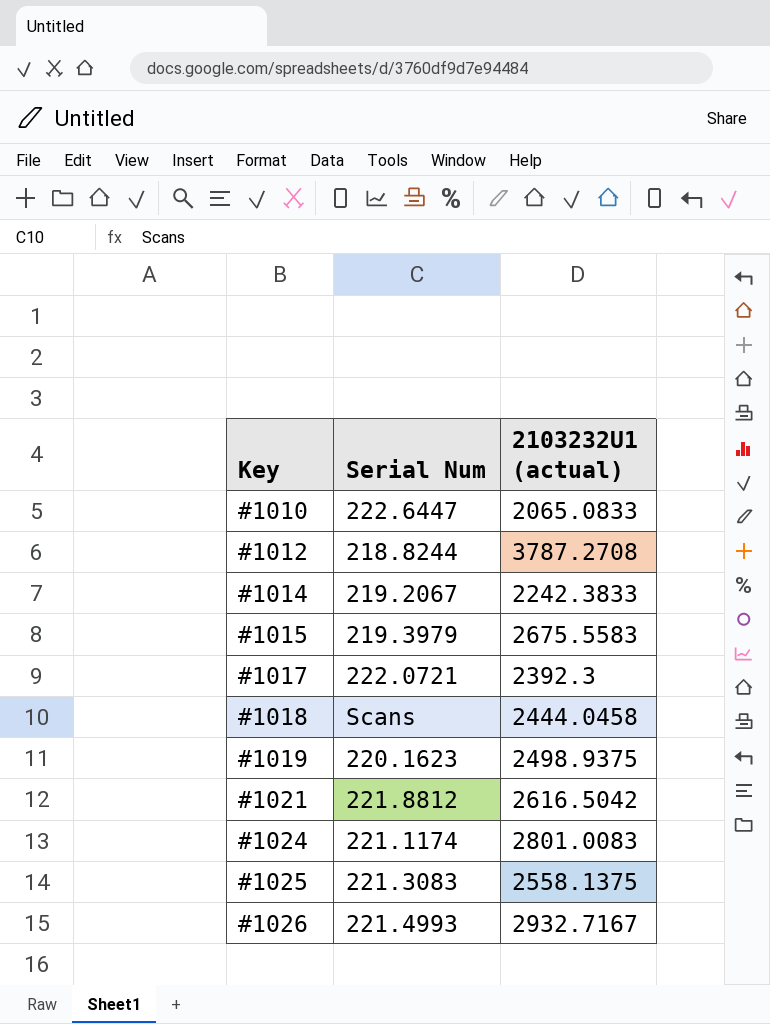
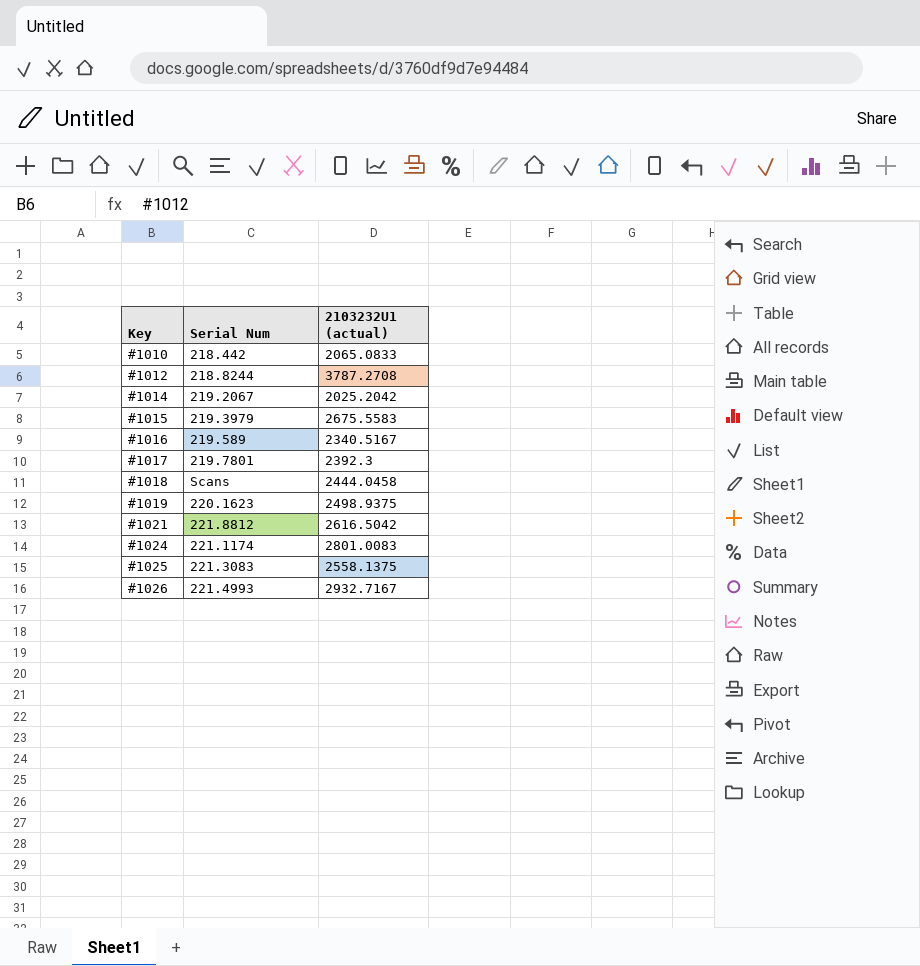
#1010 | Serial Num: 222.6447 -> 218.442
#1014 | 2103232U1 (actual): 2242.3833 -> 2025.2042
row #1016: none -> 219.589 | 2340.5167
#1017 | Serial Num: 222.0721 -> 219.7801

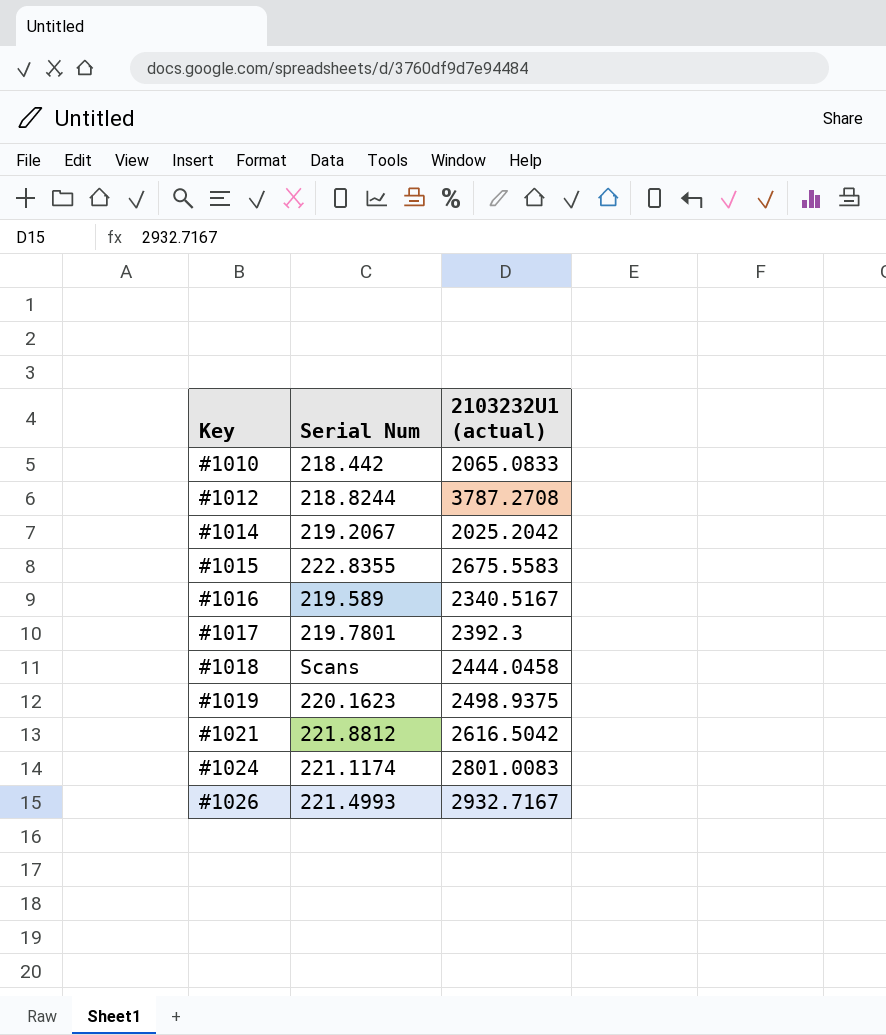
row #1025: 221.3083 | 2558.1375 -> none
#1015 | Serial Num: 219.3979 -> 222.8355

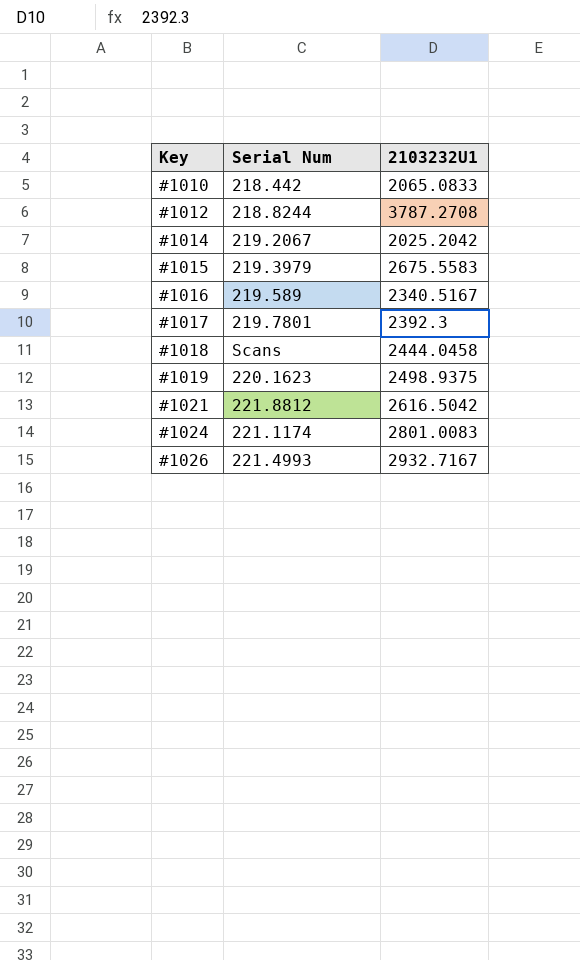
column name: 2103232U1 (actual) -> 2103232U1
#1015 | Serial Num: 222.8355 -> 219.3979

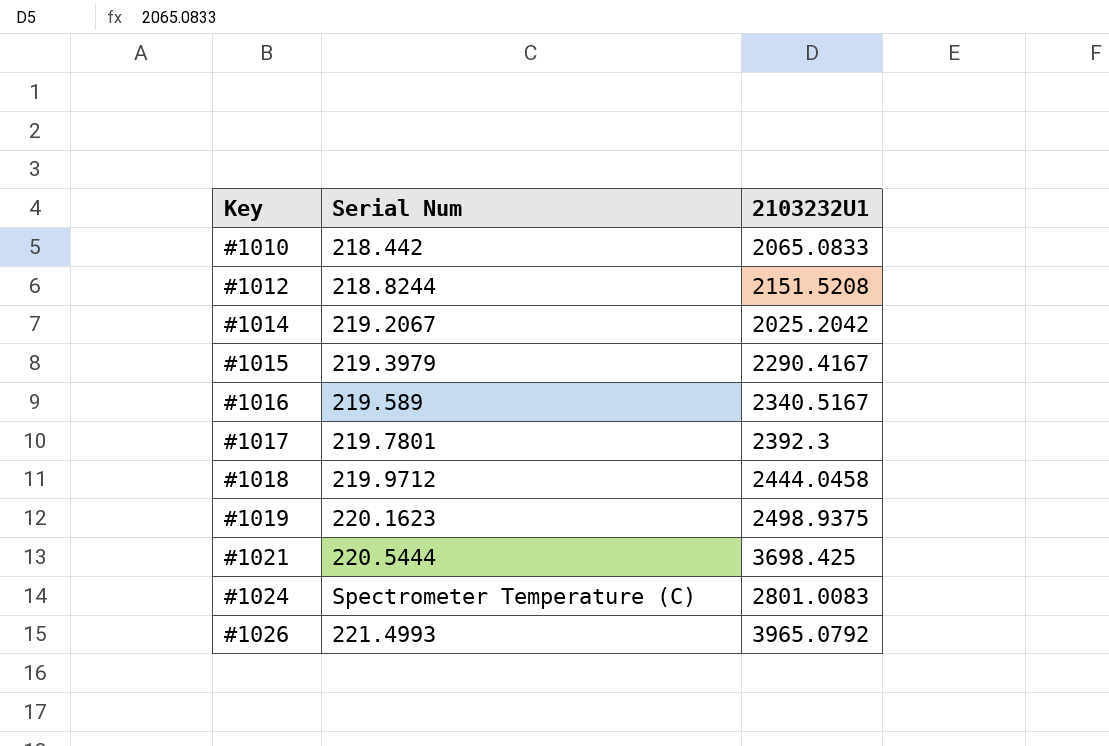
#1012 | 2103232U1: 3787.2708 -> 2151.5208
#1015 | 2103232U1: 2675.5583 -> 2290.4167
#1018 | Serial Num: Scans -> 219.9712
#1021 | Serial Num: 221.8812 -> 220.5444
#1021 | 2103232U1: 2616.5042 -> 3698.425
#1024 | Serial Num: 221.1174 -> Spectrometer Temperature (C)
#1026 | 2103232U1: 2932.7167 -> 3965.0792

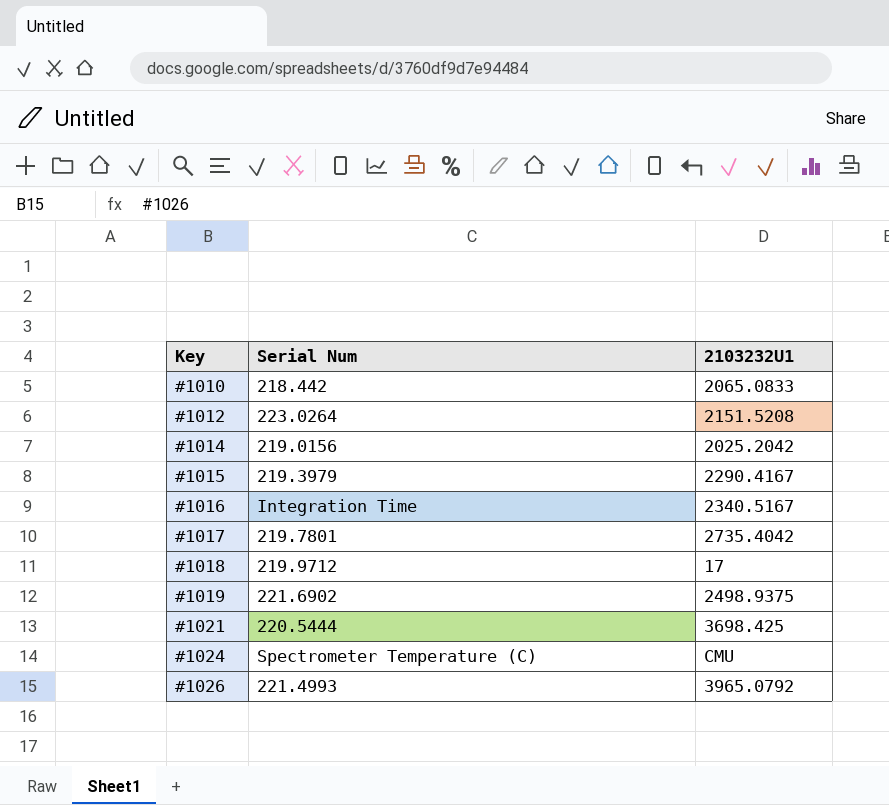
#1012 | Serial Num: 218.8244 -> 223.0264
#1014 | Serial Num: 219.2067 -> 219.0156
#1016 | Serial Num: 219.589 -> Integration Time
#1017 | 2103232U1: 2392.3 -> 2735.4042
#1018 | 2103232U1: 2444.0458 -> 17
#1019 | Serial Num: 220.1623 -> 221.6902
#1024 | 2103232U1: 2801.0083 -> CMU

